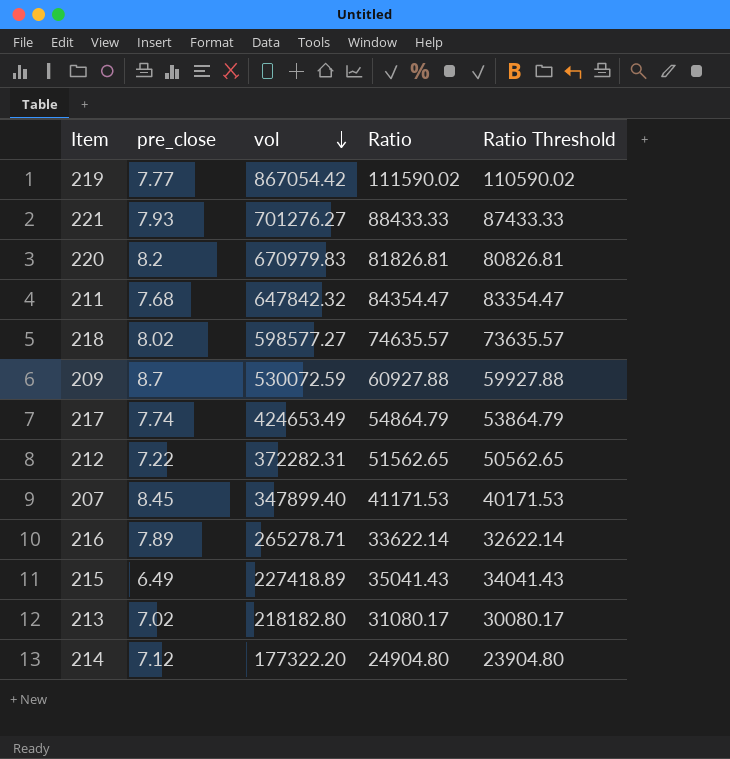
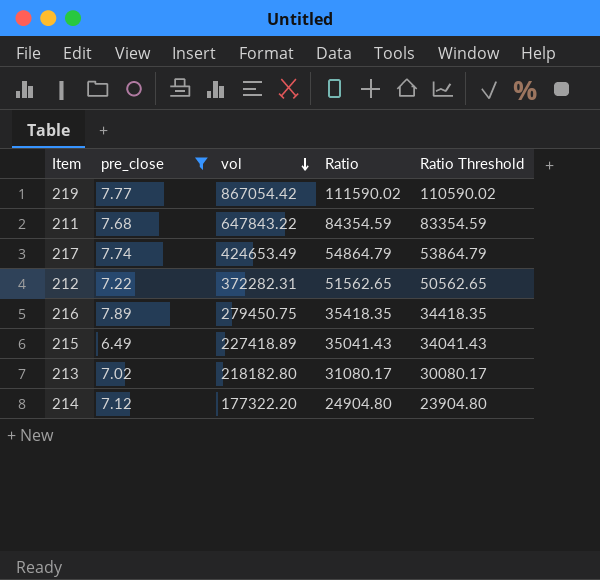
filter: none -> pre_close <= 7.89
211 | vol: 647842.32 -> 647843.22
211 | Ratio: 84354.47 -> 84354.59
211 | Ratio Threshold: 83354.47 -> 83354.59
216 | vol: 265278.71 -> 279450.75
216 | Ratio: 33622.14 -> 35418.35
216 | Ratio Threshold: 32622.14 -> 34418.35

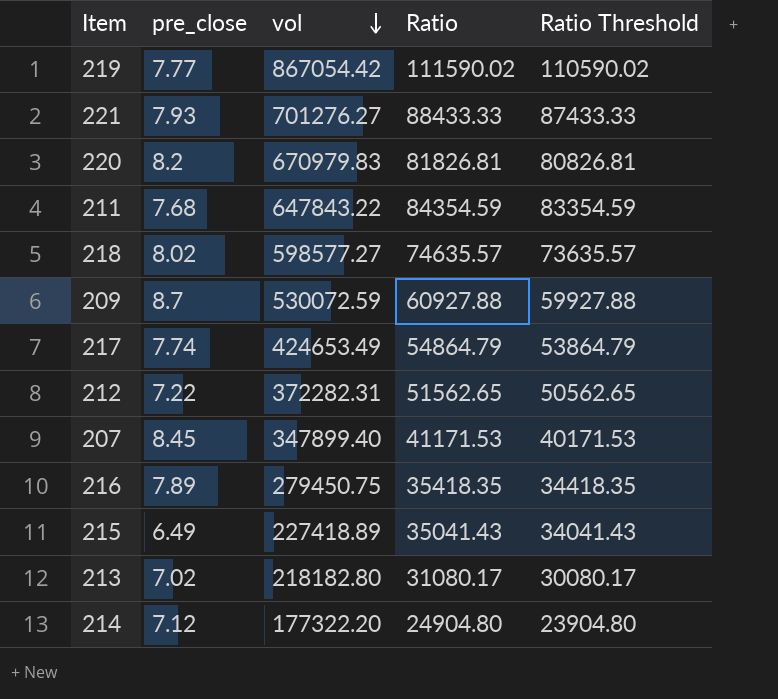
filter: pre_close <= 7.89 -> none

